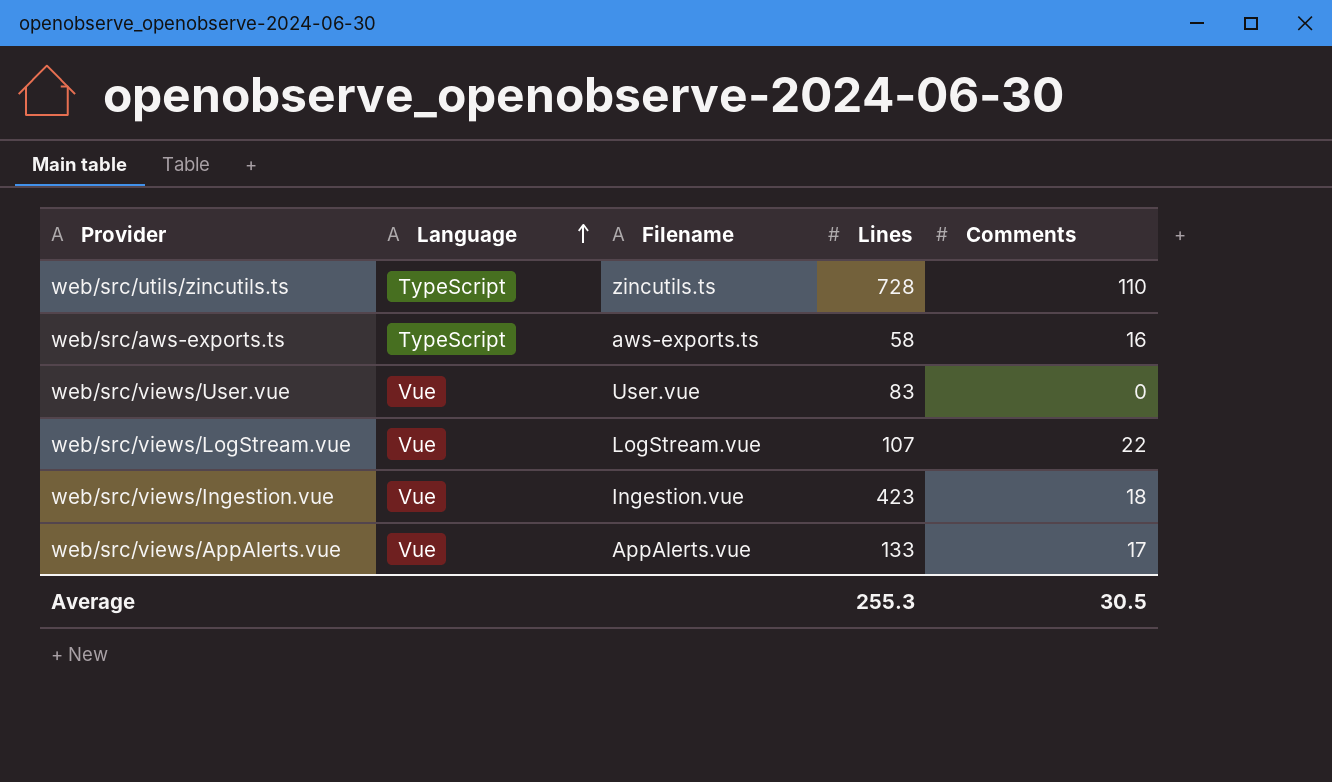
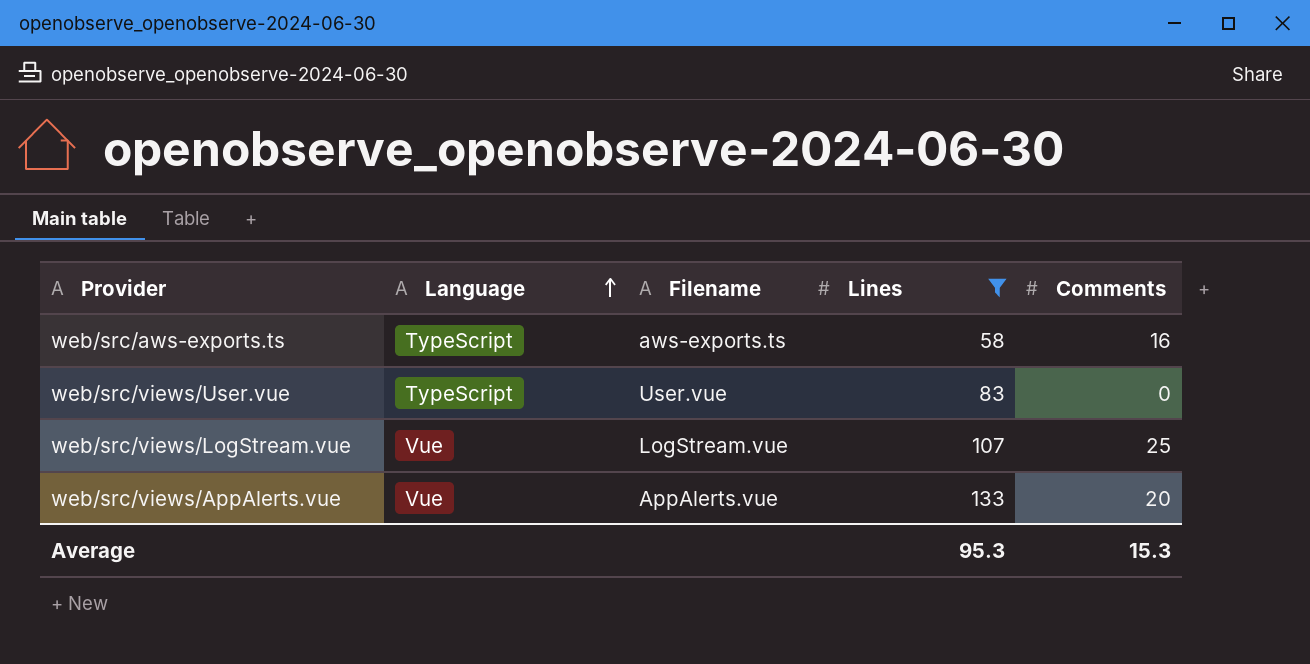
filter: none -> Lines <= 133
web/src/views/User.vue | Language: Vue -> TypeScript
web/src/views/LogStream.vue | Comments: 22 -> 25
web/src/views/AppAlerts.vue | Comments: 17 -> 20
Average | Lines: 255.3 -> 95.3
Average | Comments: 30.5 -> 15.3

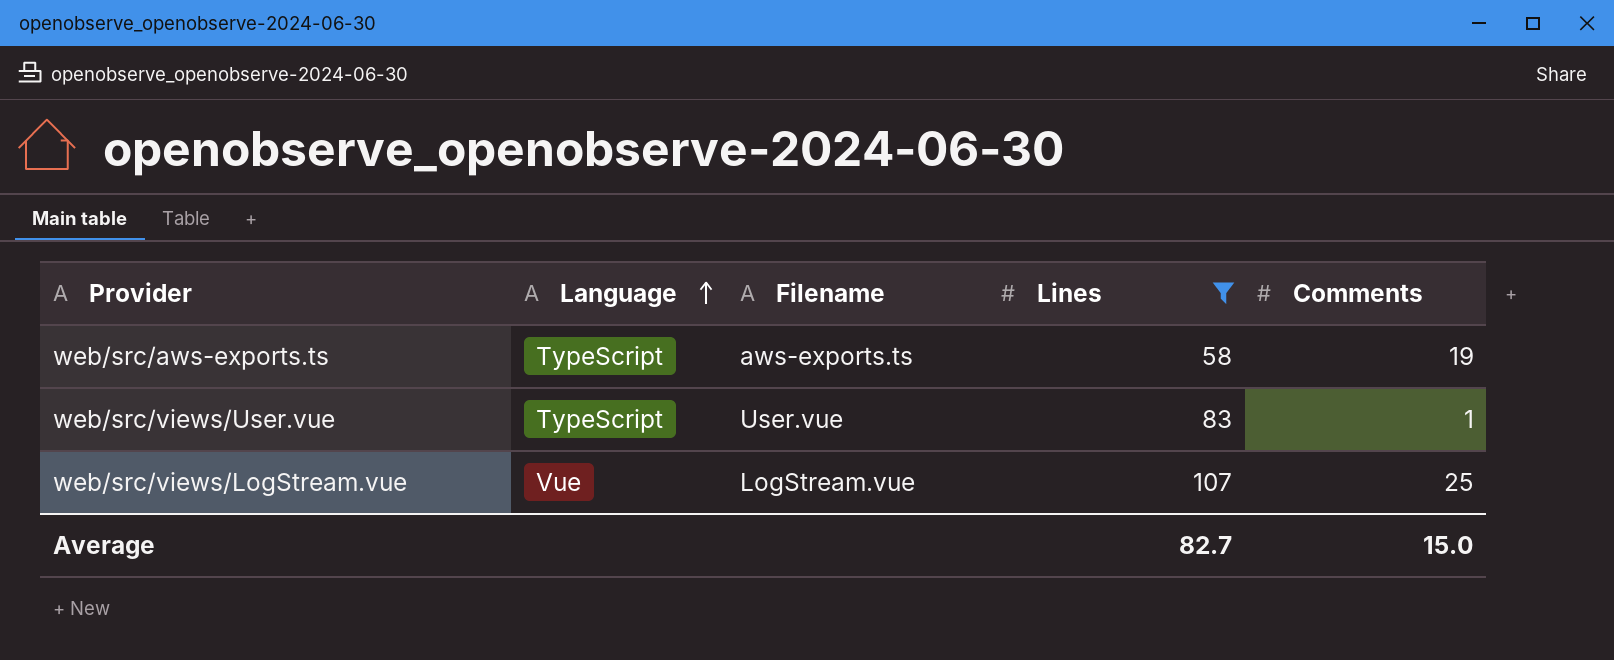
row web/src/views/AppAlerts.vue: Vue | AppAlerts.vue | 133 | 20 -> none
web/src/aws-exports.ts | Comments: 16 -> 19
web/src/views/User.vue | Comments: 0 -> 1
Average | Lines: 95.3 -> 82.7
Average | Comments: 15.3 -> 15.0

